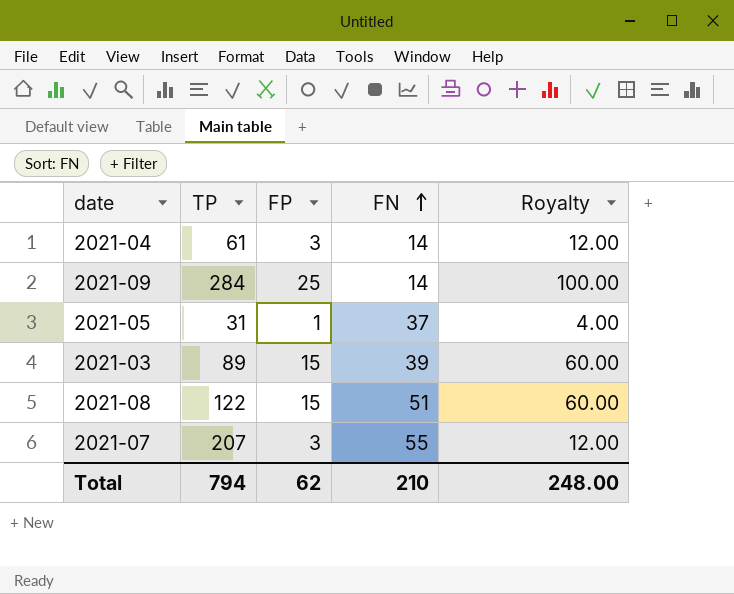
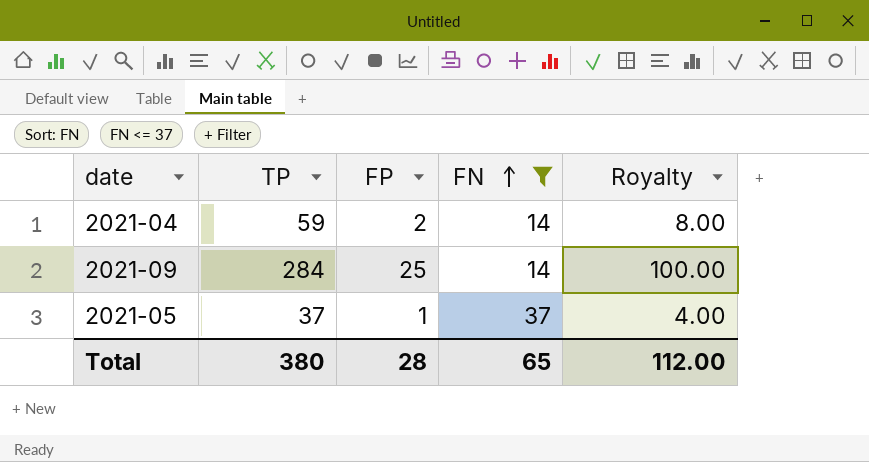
filter: none -> FN <= 37
2021-04 | TP: 61 -> 59
2021-04 | FP: 3 -> 2
2021-04 | Royalty: 12.00 -> 8.00
2021-05 | TP: 31 -> 37
Total | TP: 794 -> 380
Total | FP: 62 -> 28
Total | FN: 210 -> 65
Total | Royalty: 248.00 -> 112.00

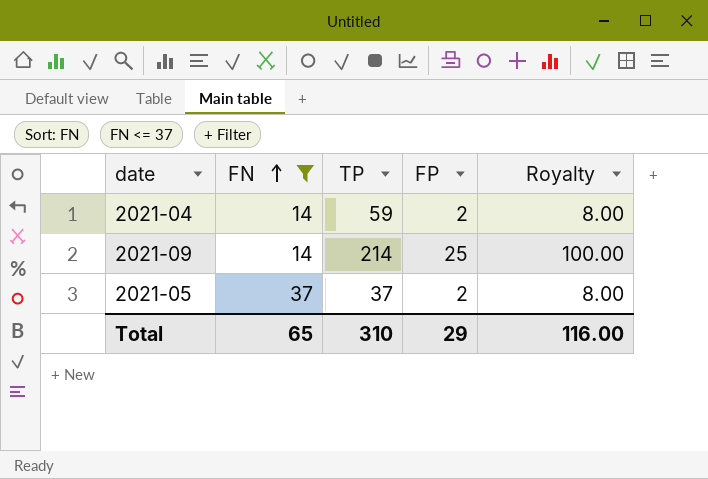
column FN | position: 4 -> 2
2021-09 | TP: 284 -> 214
2021-05 | FP: 1 -> 2
2021-05 | Royalty: 4.00 -> 8.00
Total | TP: 380 -> 310
Total | FP: 28 -> 29
Total | Royalty: 112.00 -> 116.00

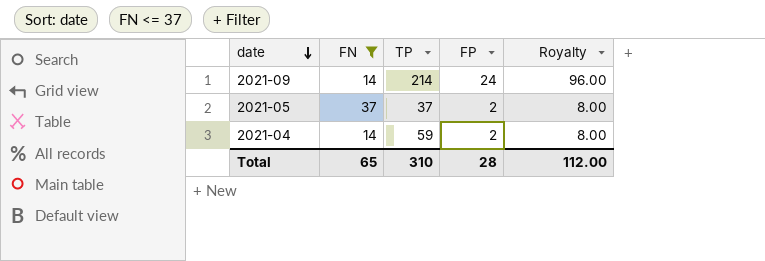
row order: FN ascending -> date descending
2021-09 | FP: 25 -> 24
2021-09 | Royalty: 100.00 -> 96.00
Total | FP: 29 -> 28
Total | Royalty: 116.00 -> 112.00

